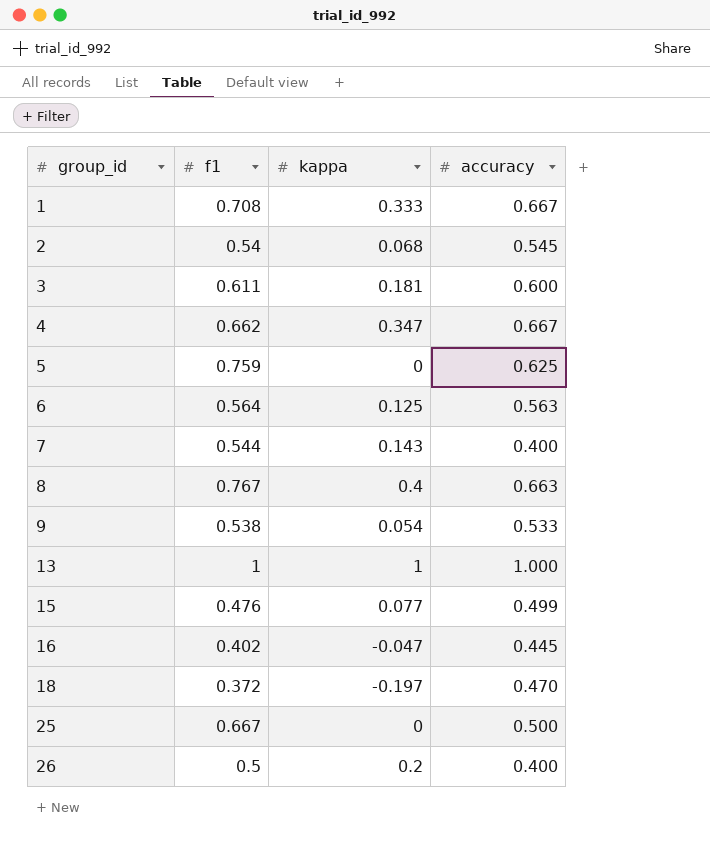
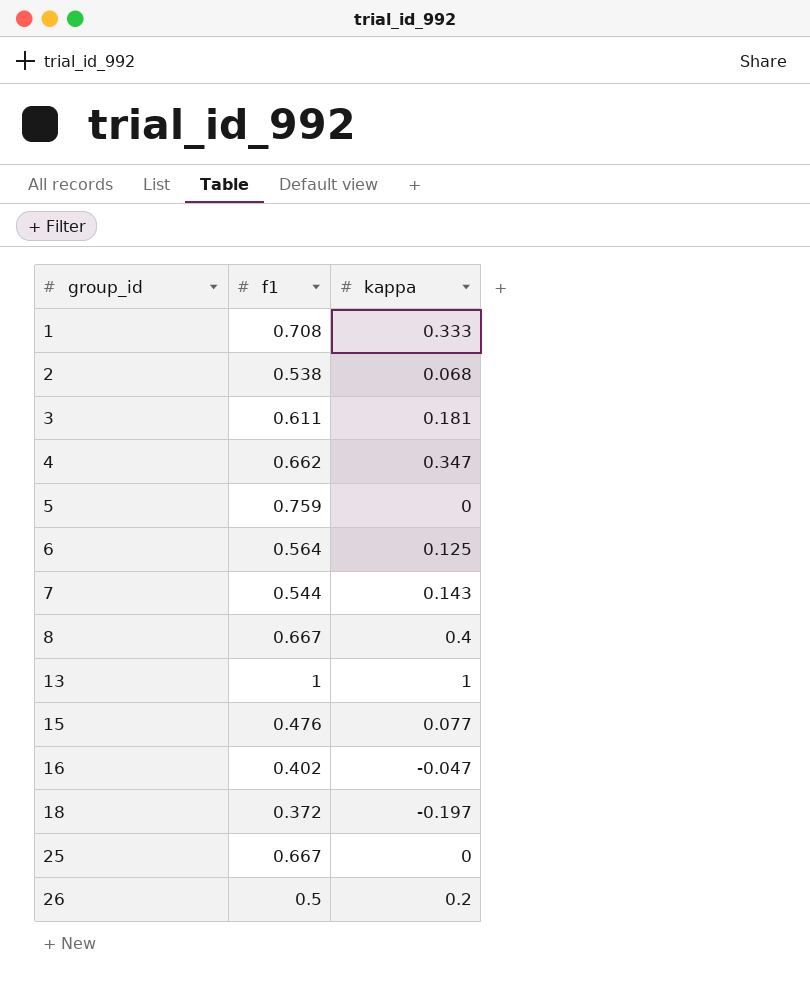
column accuracy | position: 4 -> none
row 9: 0.538 | 0.054 | 0.533 -> none
2 | f1: 0.54 -> 0.538
8 | f1: 0.767 -> 0.667

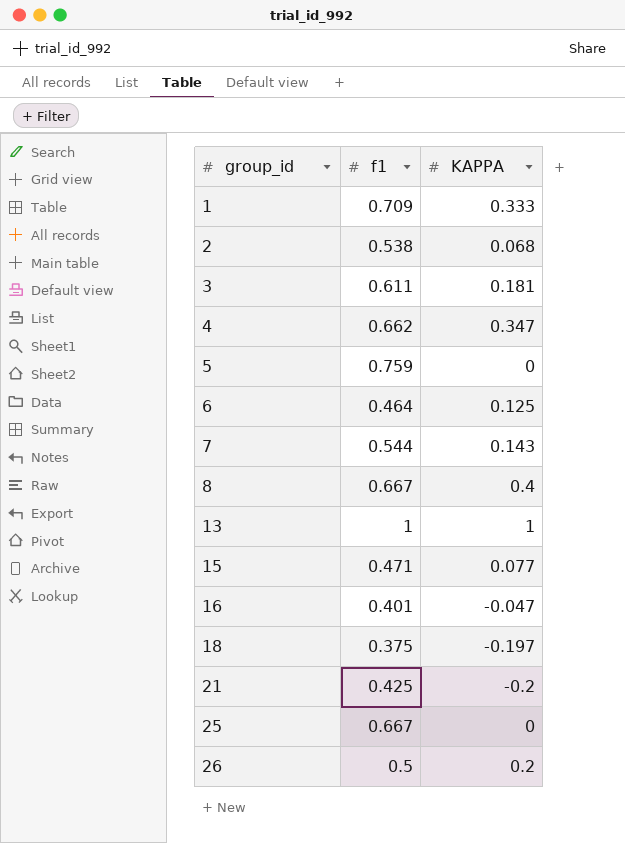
column name: kappa -> KAPPA
1 | f1: 0.708 -> 0.709
6 | f1: 0.564 -> 0.464
15 | f1: 0.476 -> 0.471
16 | f1: 0.402 -> 0.401
18 | f1: 0.372 -> 0.375
row 21: none -> 0.425 | -0.2

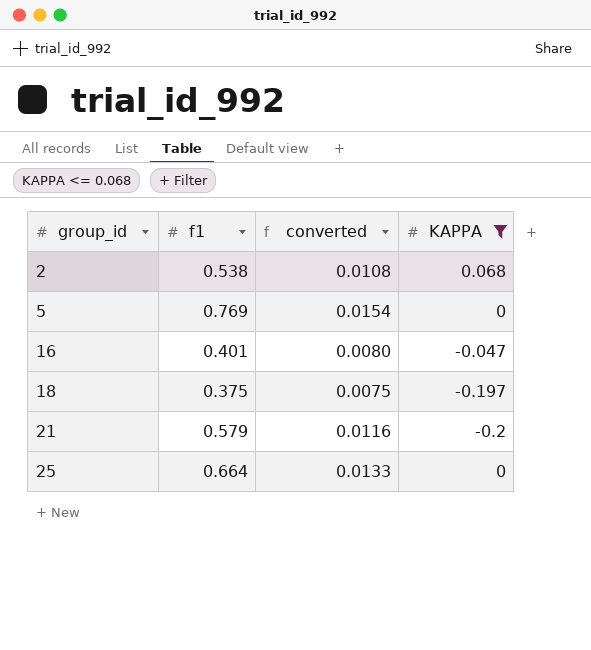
filter: none -> KAPPA <= 0.068
column converted | formula: none -> [f1] * 0.02
5 | f1: 0.759 -> 0.769
21 | f1: 0.425 -> 0.579
25 | f1: 0.667 -> 0.664

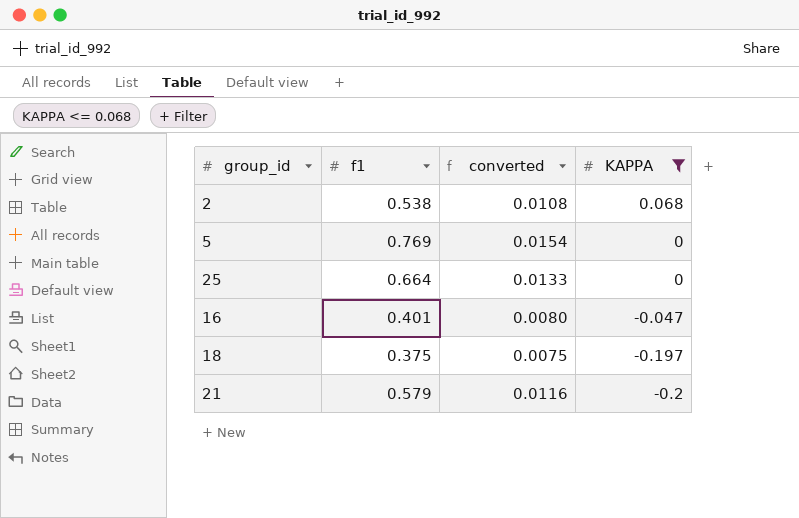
row order: group_id ascending -> KAPPA descending

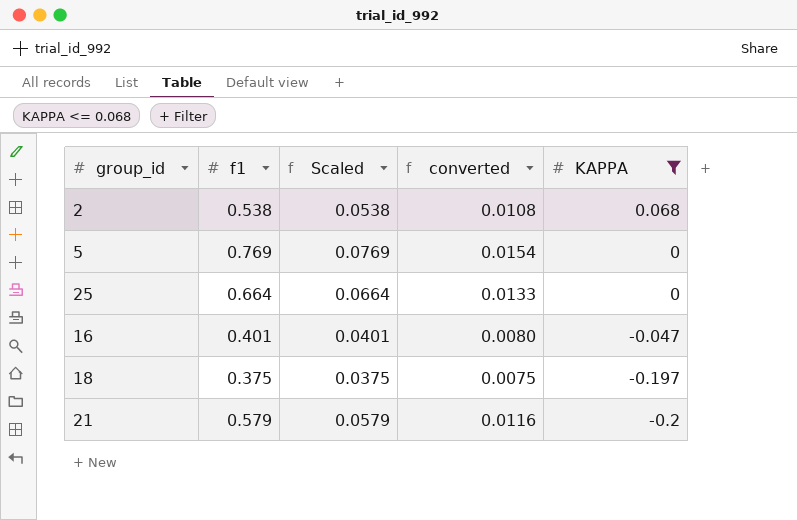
column Scaled | formula: none -> [f1] * 0.1

